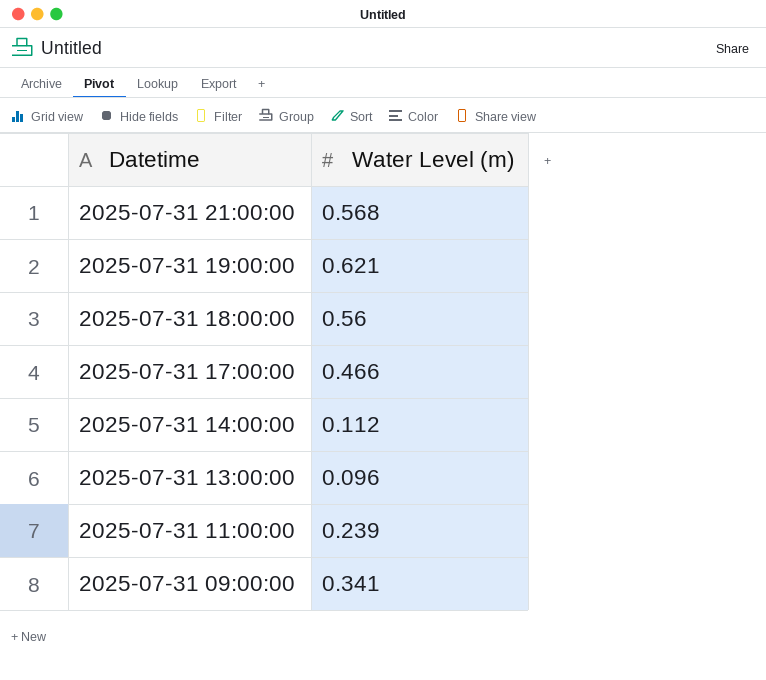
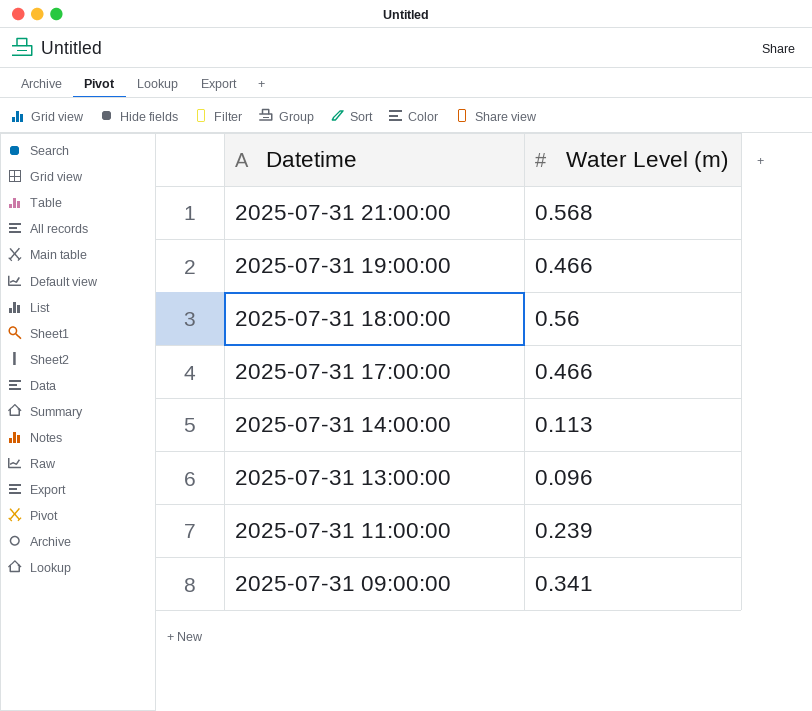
2025-07-31 19:00:00 | Water Level (m): 0.621 -> 0.466
2025-07-31 14:00:00 | Water Level (m): 0.112 -> 0.113

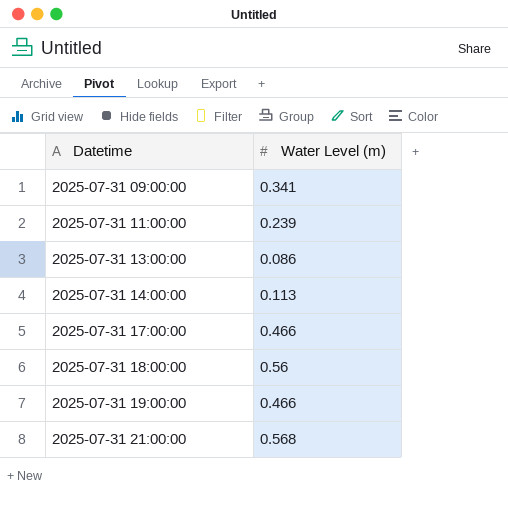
row order: Datetime descending -> Datetime ascending
2025-07-31 13:00:00 | Water Level (m): 0.096 -> 0.086

